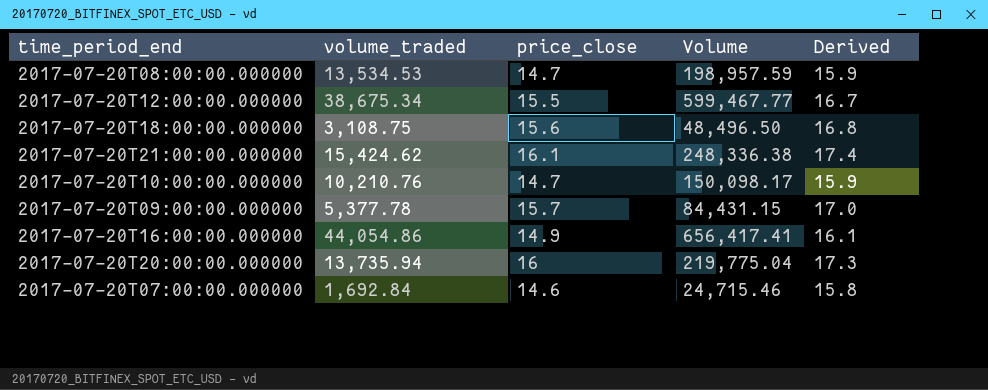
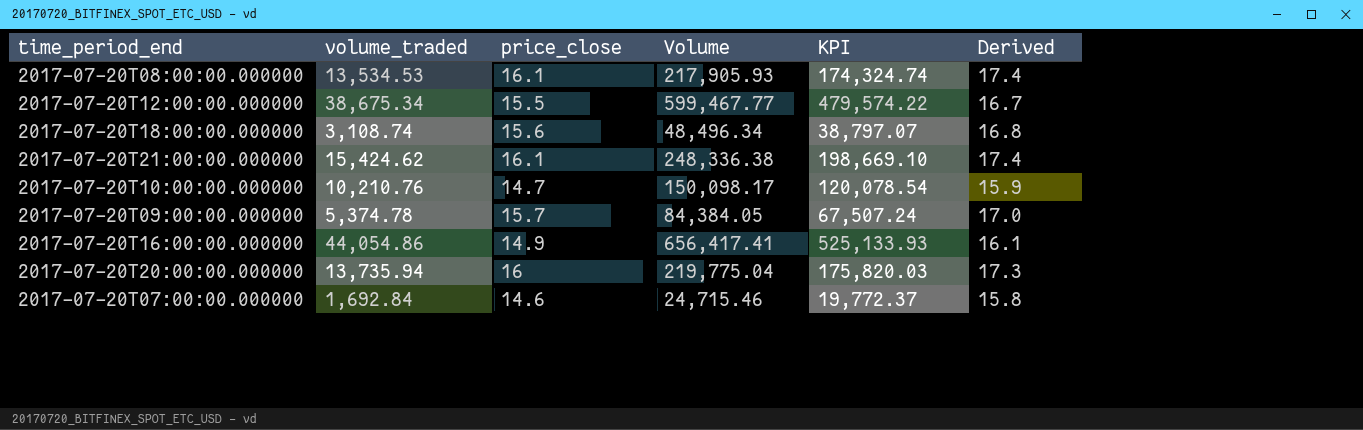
column KPI | formula: none -> [Volume] * 0.8
2017-07-20T08:00:00.000000 | price_close: 14.7 -> 16.1
2017-07-20T08:00:00.000000 | Volume: 198,957.59 -> 217,905.93
2017-07-20T08:00:00.000000 | Derived: 15.9 -> 17.4
2017-07-20T18:00:00.000000 | volume_traded: 3,108.75 -> 3,108.74
2017-07-20T18:00:00.000000 | Volume: 48,496.50 -> 48,496.34
2017-07-20T09:00:00.000000 | volume_traded: 5,377.78 -> 5,374.78
2017-07-20T09:00:00.000000 | Volume: 84,431.15 -> 84,384.05

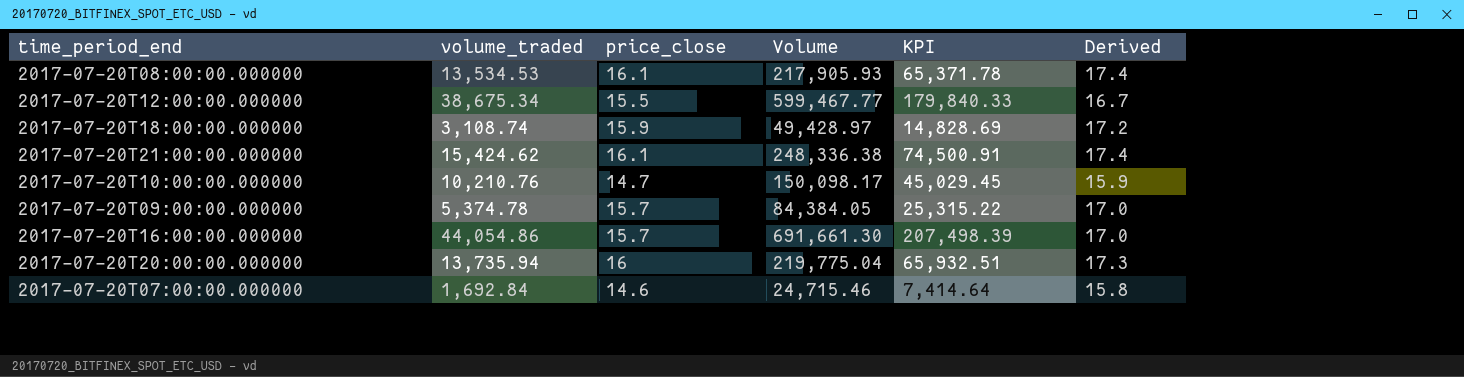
column KPI | formula: [Volume] * 0.8 -> [Volume] * 0.3
2017-07-20T18:00:00.000000 | price_close: 15.6 -> 15.9
2017-07-20T18:00:00.000000 | Volume: 48,496.34 -> 49,428.97
2017-07-20T18:00:00.000000 | Derived: 16.8 -> 17.2
2017-07-20T16:00:00.000000 | price_close: 14.9 -> 15.7
2017-07-20T16:00:00.000000 | Volume: 656,417.41 -> 691,661.30
2017-07-20T16:00:00.000000 | Derived: 16.1 -> 17.0

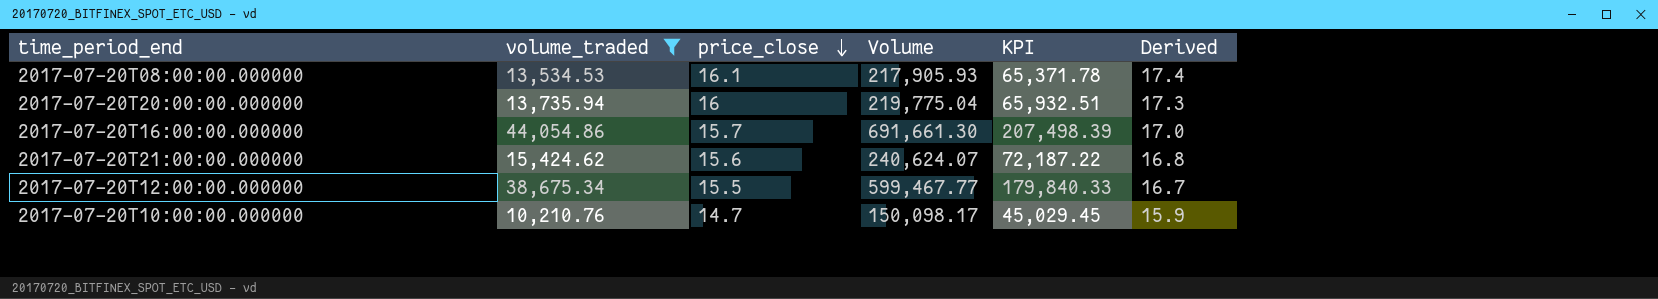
filter: none -> volume_traded >= 10,210.76
row order: none -> price_close descending
2017-07-20T21:00:00.000000 | price_close: 16.1 -> 15.6
2017-07-20T21:00:00.000000 | Volume: 248,336.38 -> 240,624.07
2017-07-20T21:00:00.000000 | KPI: 74,500.91 -> 72,187.22
2017-07-20T21:00:00.000000 | Derived: 17.4 -> 16.8

